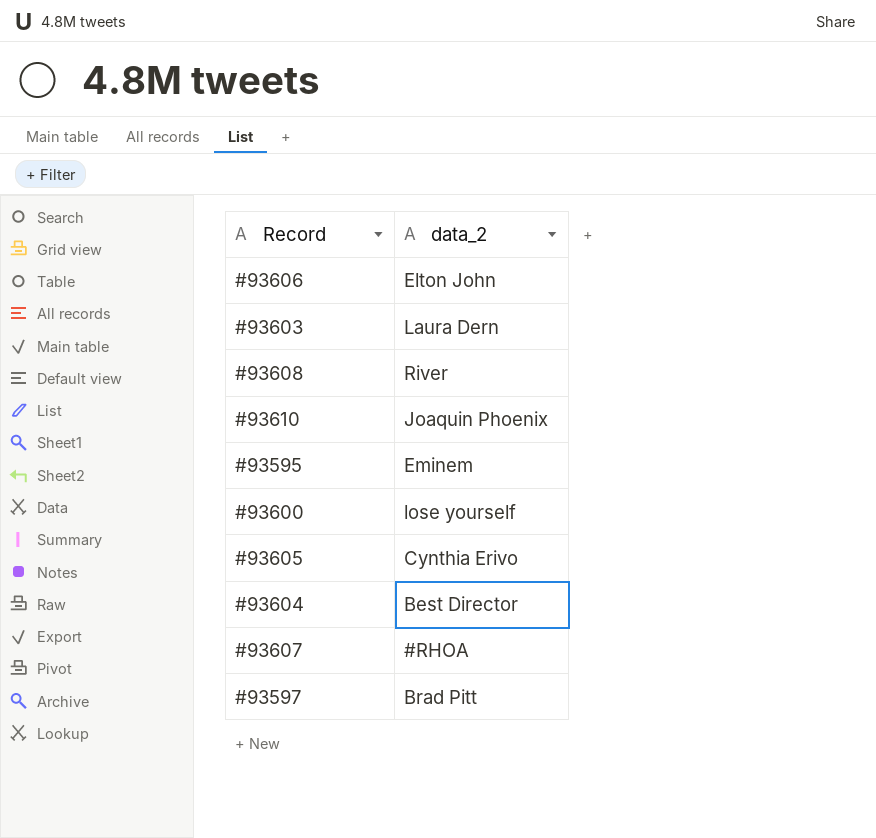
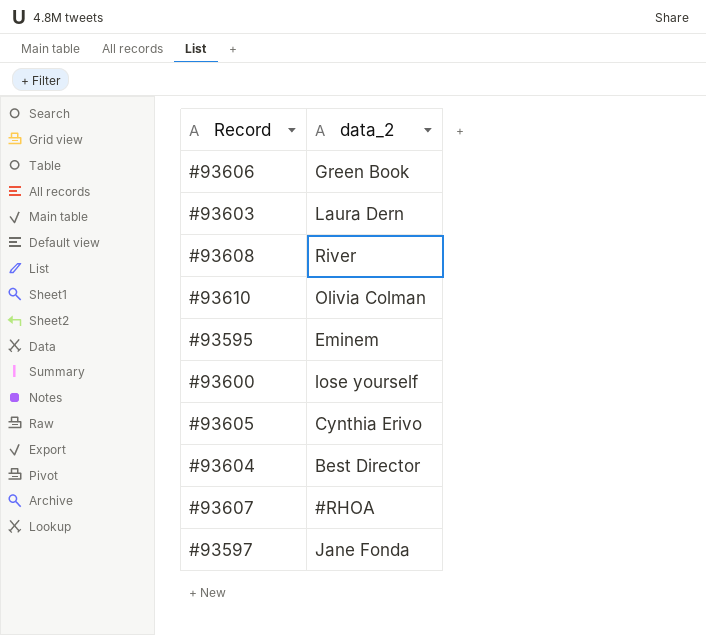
#93606 | data_2: Elton John -> Green Book
#93610 | data_2: Joaquin Phoenix -> Olivia Colman
#93597 | data_2: Brad Pitt -> Jane Fonda

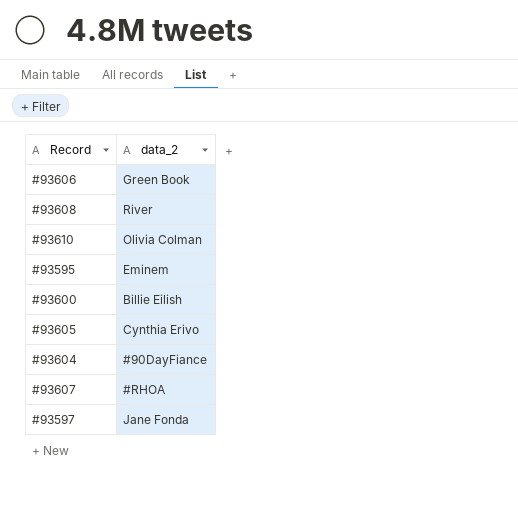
row #93603: Laura Dern -> none
#93600 | data_2: lose yourself -> Billie Eilish
#93604 | data_2: Best Director -> #90DayFiance

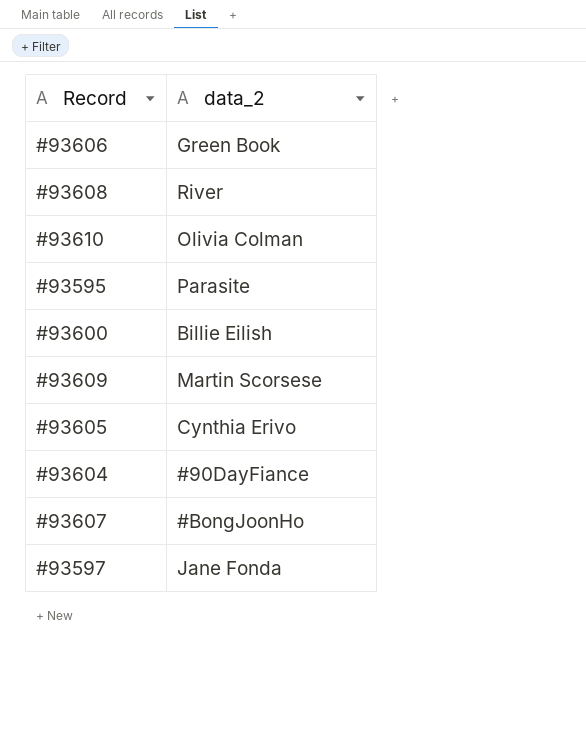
#93595 | data_2: Eminem -> Parasite
row #93609: none -> Martin Scorsese
#93607 | data_2: #RHOA -> #BongJoonHo

